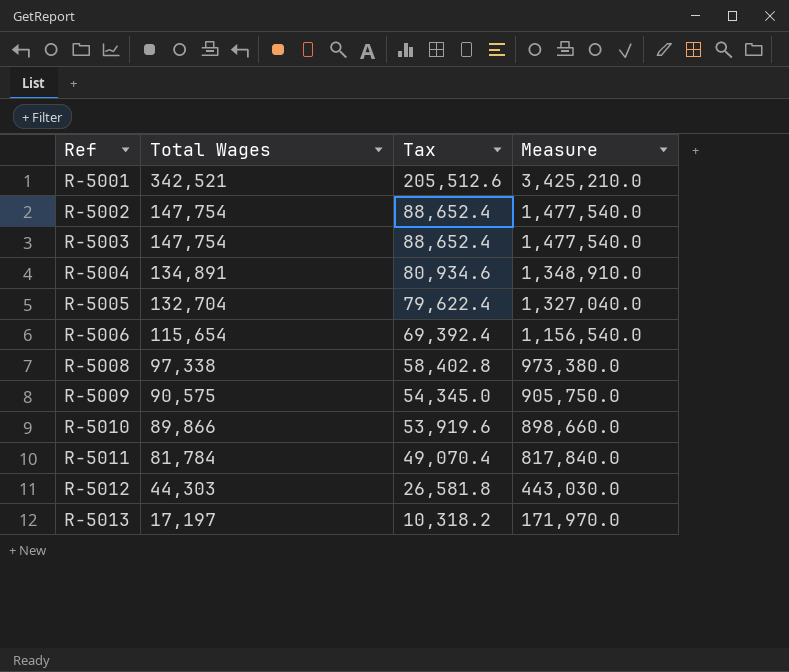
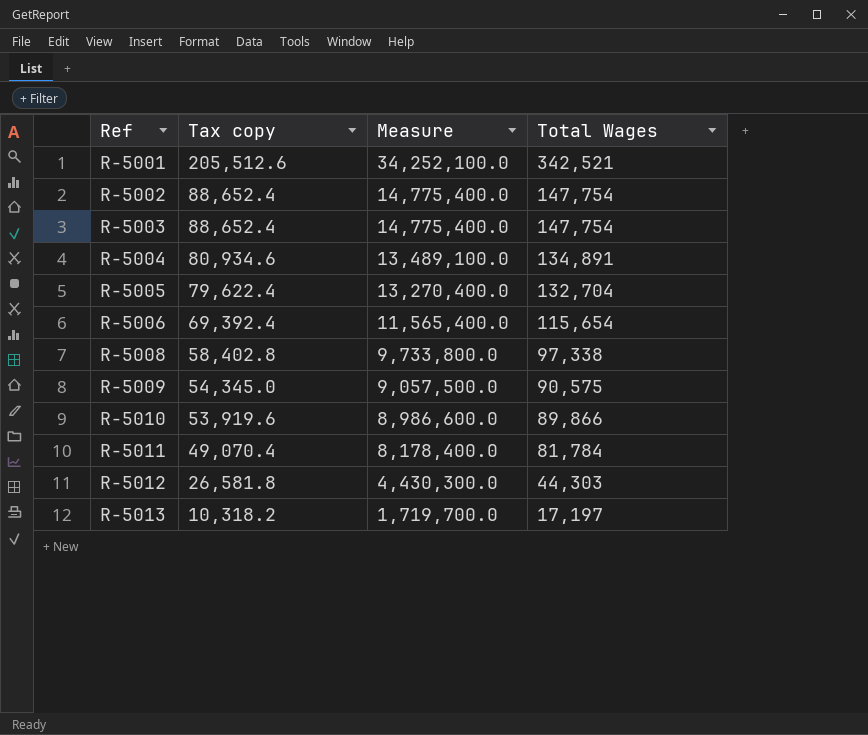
column name: Tax -> Tax copy
column Measure | formula: [Total Wages] * 10 -> [Total Wages] * 100
column Total Wages | position: 2 -> 4

